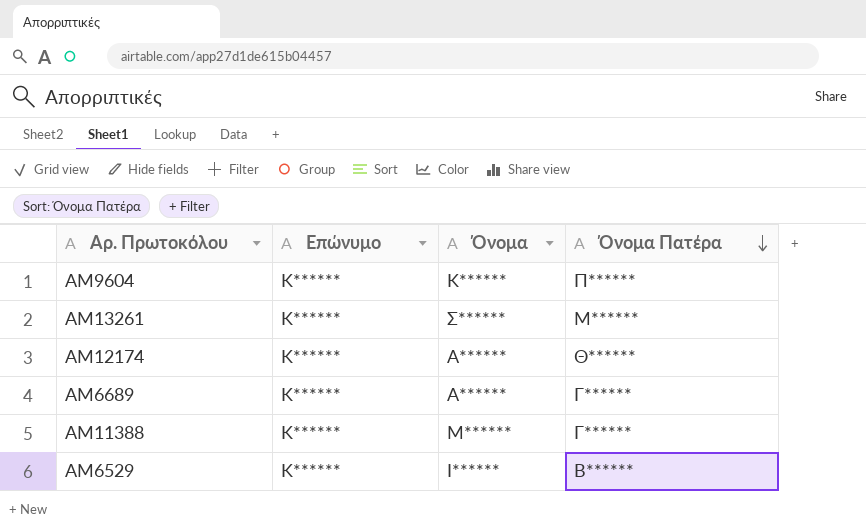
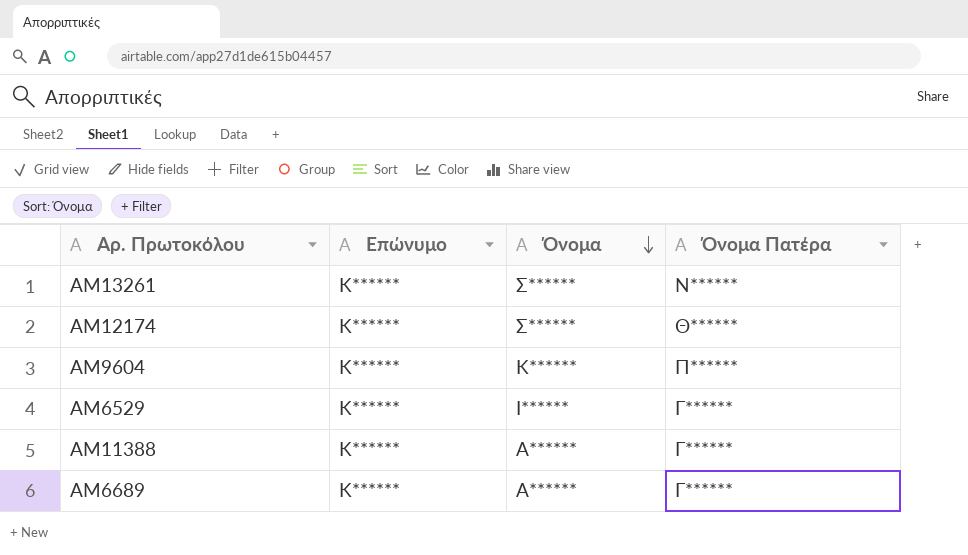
row order: Όνομα Πατέρα descending -> Όνομα descending
ΑΜ13261 | Όνομα Πατέρα: Μ****** -> Ν******
ΑΜ12174 | Όνομα: Α****** -> Σ******
ΑΜ6529 | Όνομα Πατέρα: Β****** -> Γ******
ΑΜ11388 | Όνομα: Μ****** -> Α******

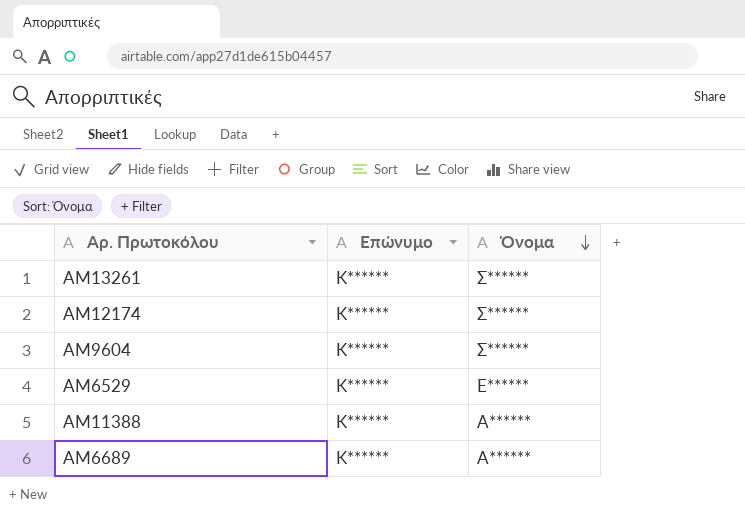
column Όνομα Πατέρα | position: 4 -> none
ΑΜ9604 | Όνομα: Κ****** -> Σ******
ΑΜ6529 | Όνομα: Ι****** -> Ε******

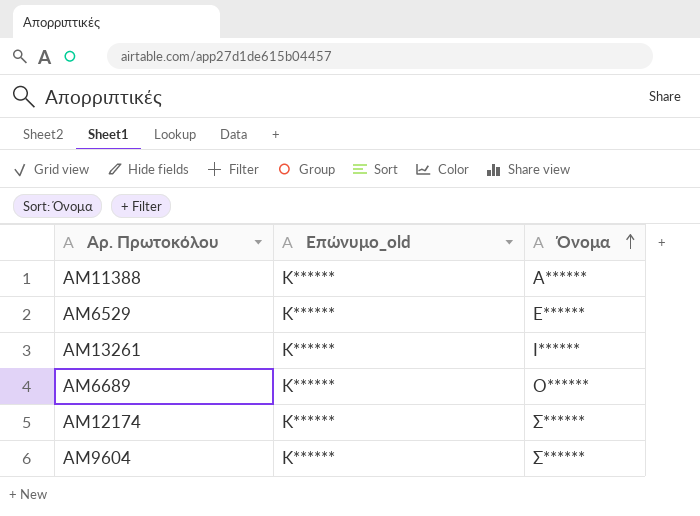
row order: Όνομα descending -> Όνομα ascending
column name: Επώνυμο -> Επώνυμο_old
ΑΜ13261 | Όνομα: Σ****** -> Ι******
ΑΜ6689 | Όνομα: Α****** -> Ο******

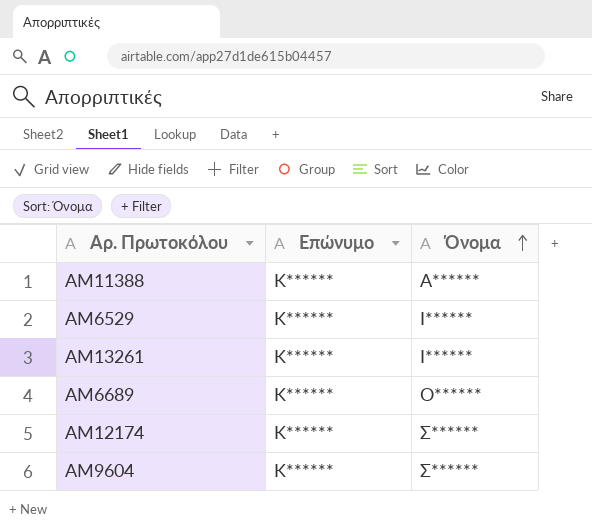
column name: Επώνυμο_old -> Επώνυμο
ΑΜ6529 | Όνομα: Ε****** -> Ι******

